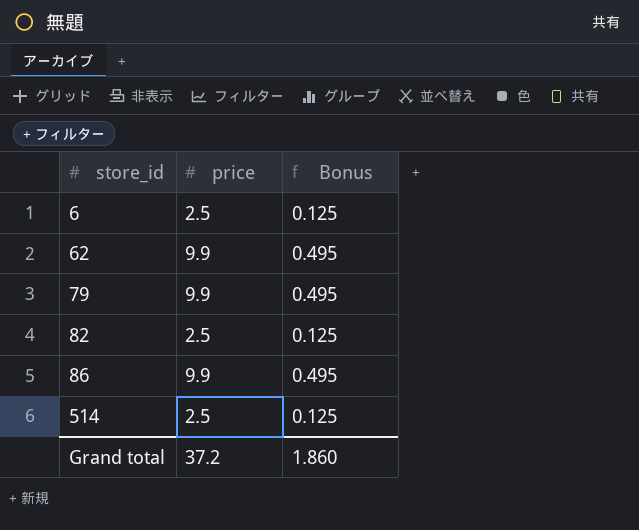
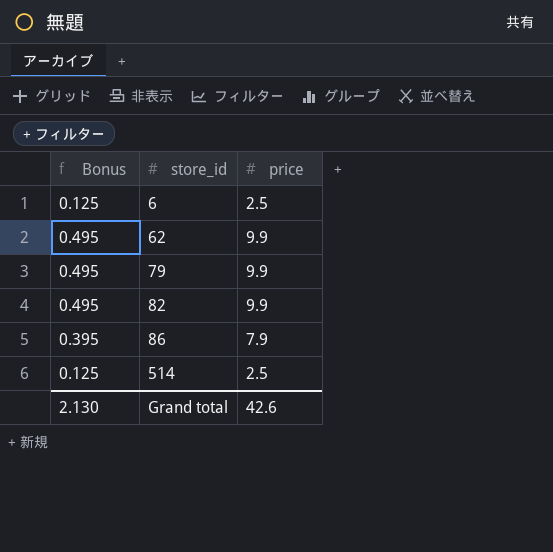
column Bonus | position: 3 -> 1
82 | Bonus: 0.125 -> 0.495
82 | price: 2.5 -> 9.9
86 | Bonus: 0.495 -> 0.395
86 | price: 9.9 -> 7.9
Grand total | Bonus: 1.860 -> 2.130
Grand total | price: 37.2 -> 42.6

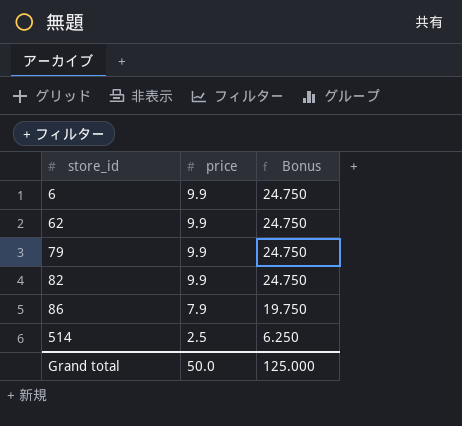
column Bonus | formula: [price] * 0.05 -> [price] * 2.5
column Bonus | position: 1 -> 3
6 | price: 2.5 -> 9.9
Grand total | price: 42.6 -> 50.0
Grand total | Bonus: 2.130 -> 125.000

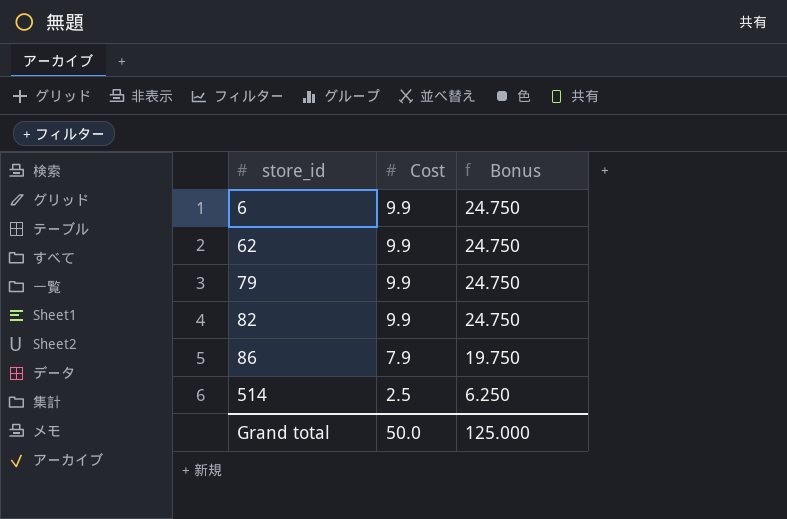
column name: price -> Cost

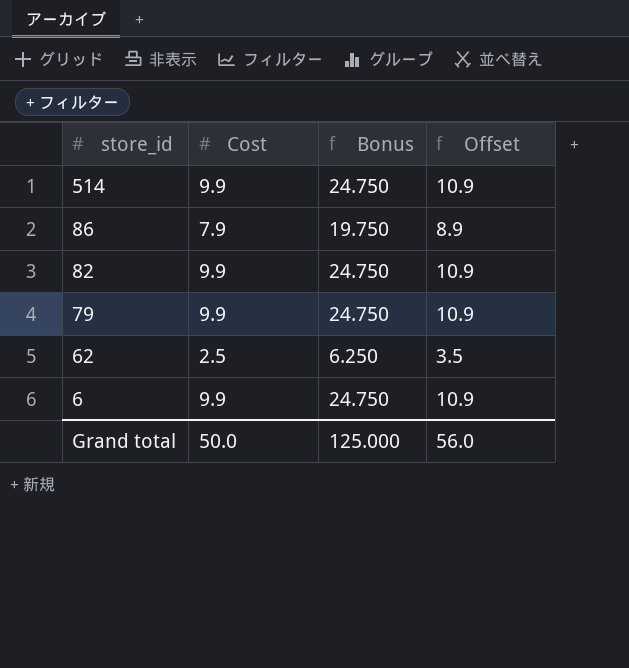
row order: store_id ascending -> store_id descending
column Offset | formula: none -> [Cost] + 1
514 | Cost: 2.5 -> 9.9
514 | Bonus: 6.250 -> 24.750
62 | Cost: 9.9 -> 2.5
62 | Bonus: 24.750 -> 6.250

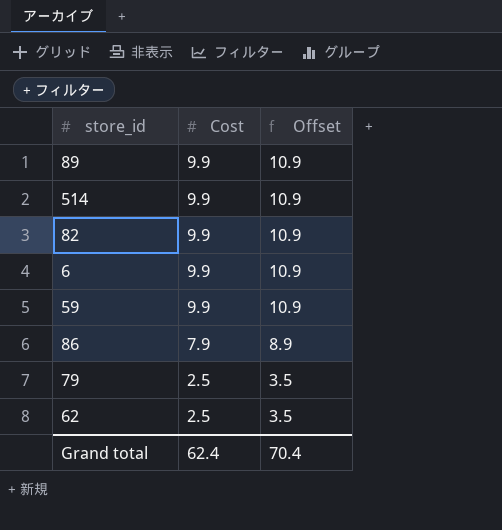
row order: store_id descending -> Cost descending
column Bonus | formula: [Cost] * 2.5 -> none
row 89: none -> 9.9 | 10.9
row 59: none -> 9.9 | 10.9
79 | Cost: 9.9 -> 2.5
79 | Offset: 10.9 -> 3.5
Grand total | Cost: 50.0 -> 62.4
Grand total | Offset: 56.0 -> 70.4

